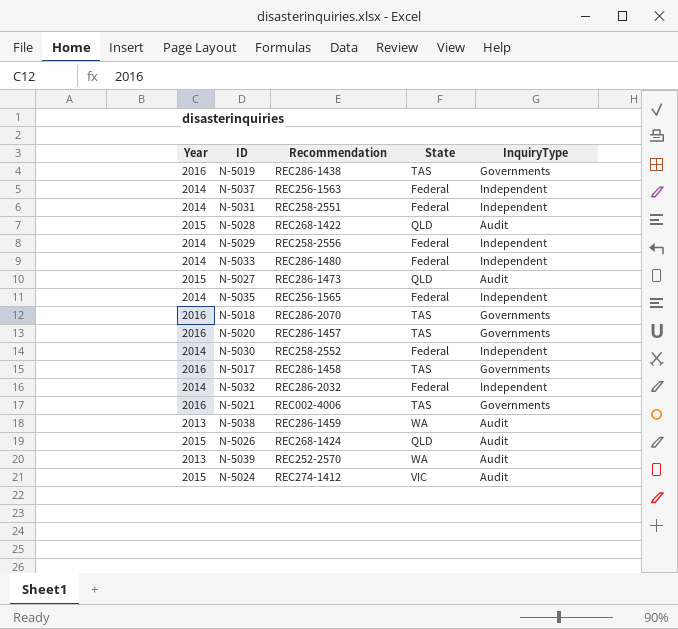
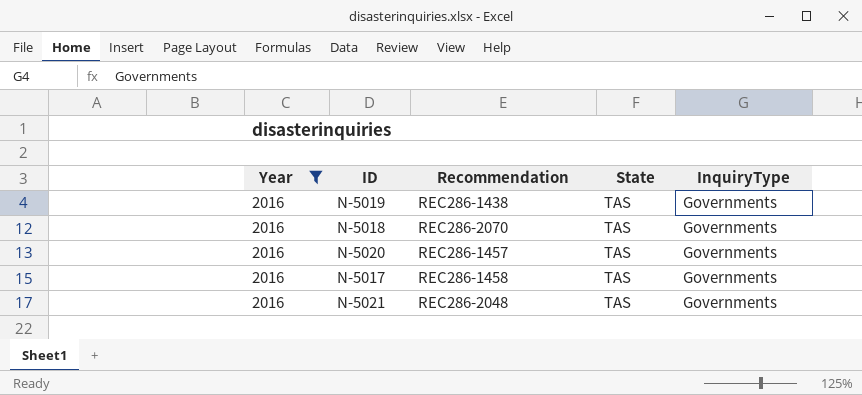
filter: none -> Year = 2016
N-5021 | Recommendation: REC002-4006 -> REC286-2048

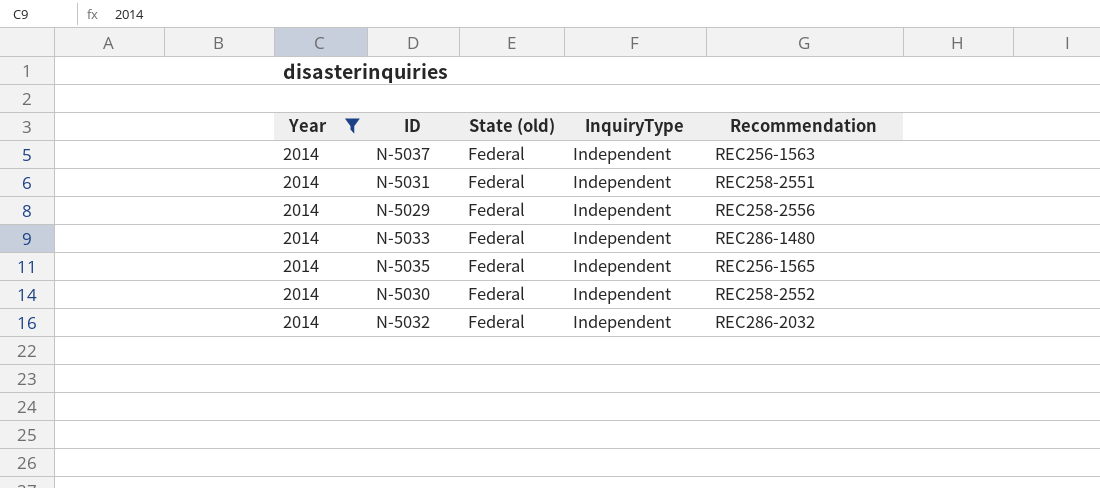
filter: Year = 2016 -> Year = 2014
column name: State -> State (old)
column Recommendation | position: 3 -> 5

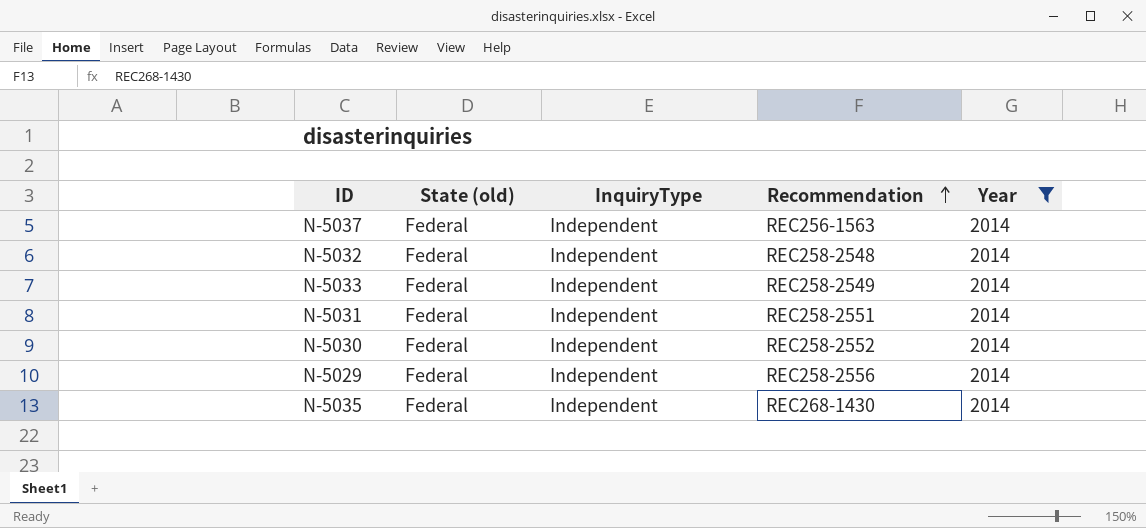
row order: none -> Recommendation ascending
column Year | position: 1 -> 5
N-5032 | Recommendation: REC286-2032 -> REC258-2548
N-5033 | Recommendation: REC286-1480 -> REC258-2549
N-5035 | Recommendation: REC256-1565 -> REC268-1430

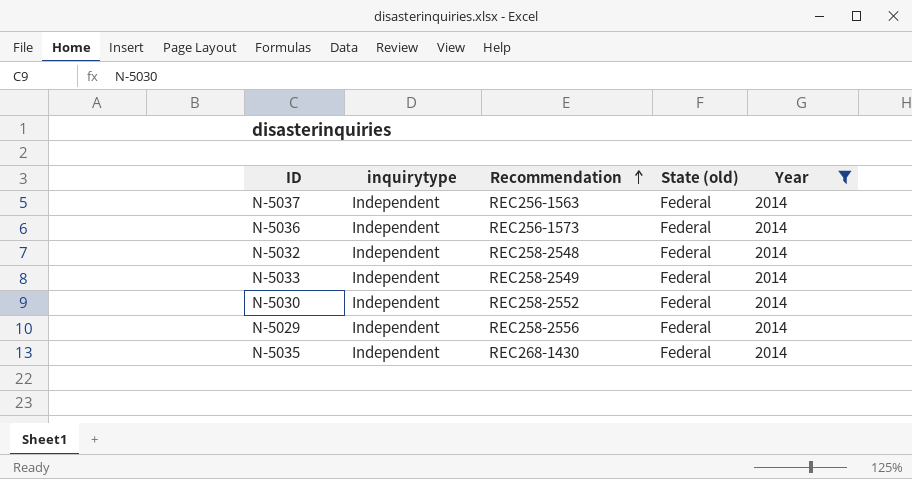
column name: InquiryType -> inquirytype
column State (old) | position: 2 -> 4
row N-5031: Federal | Independent | REC258-2551 | 2014 -> none
row N-5036: none -> Independent | REC256-1573 | Federal | 2014

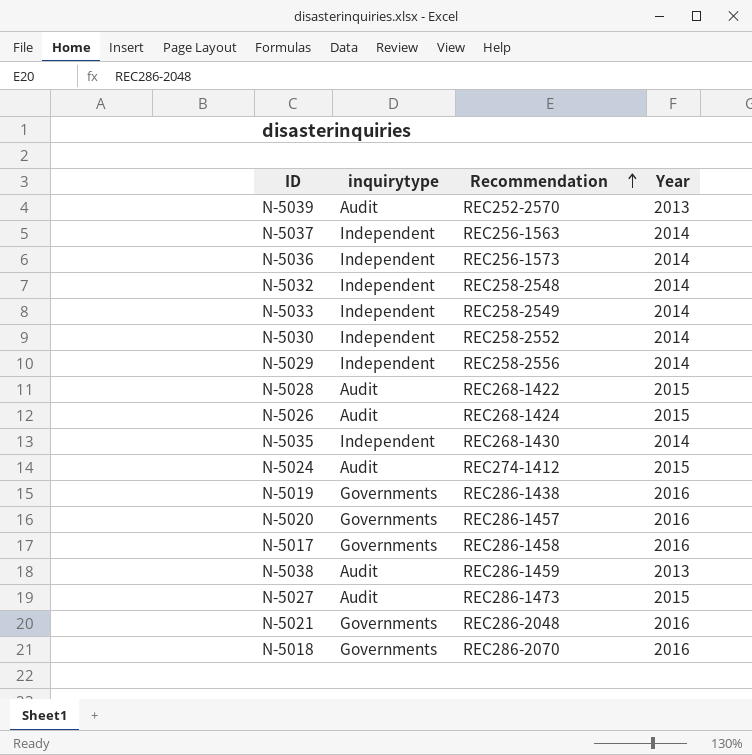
filter: Year = 2014 -> none
column State (old) | position: 4 -> none

